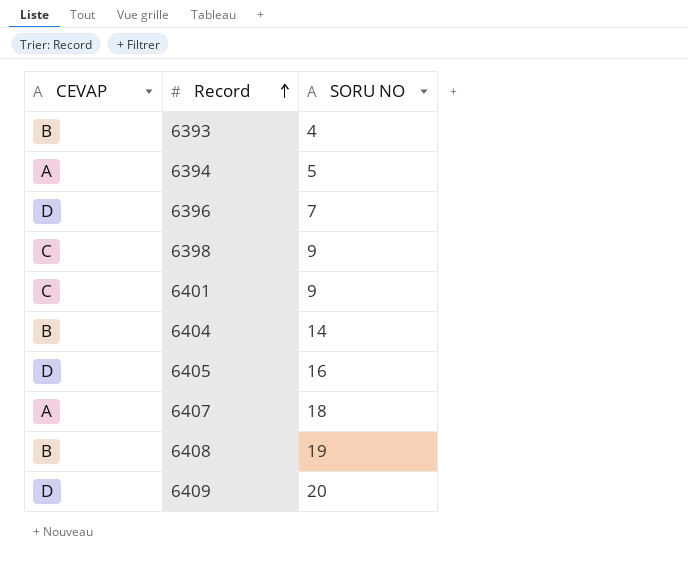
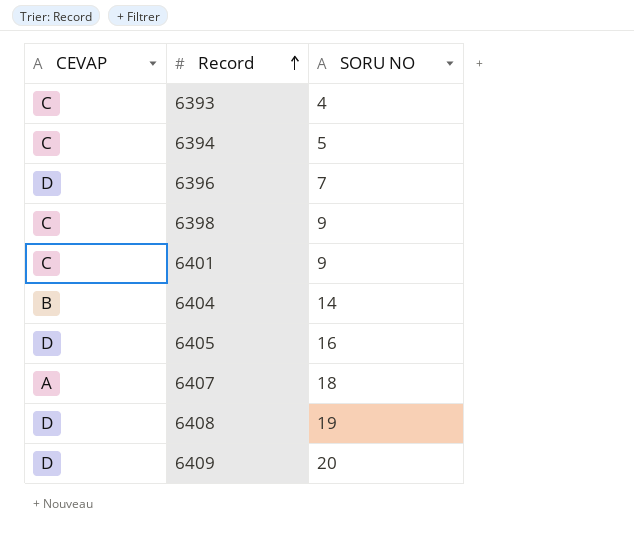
6393 | CEVAP: B -> C
6394 | CEVAP: A -> C
6408 | CEVAP: B -> D

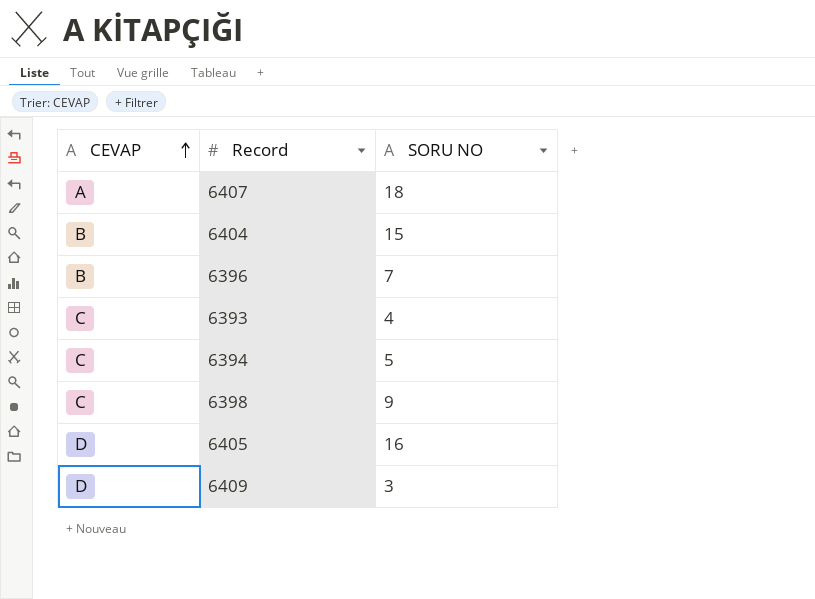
row order: Record ascending -> CEVAP ascending
row 6401: C | 9 -> none
row 6408: D | 19 -> none
6404 | SORU NO: 14 -> 15
6396 | CEVAP: D -> B
6409 | SORU NO: 20 -> 3

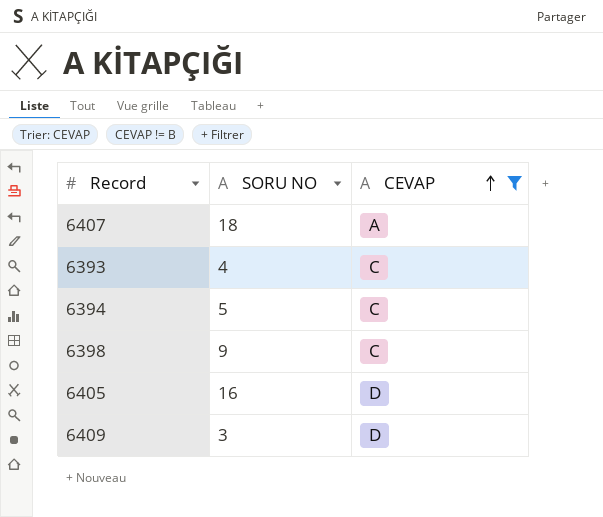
filter: none -> CEVAP != B
column CEVAP | position: 1 -> 3

